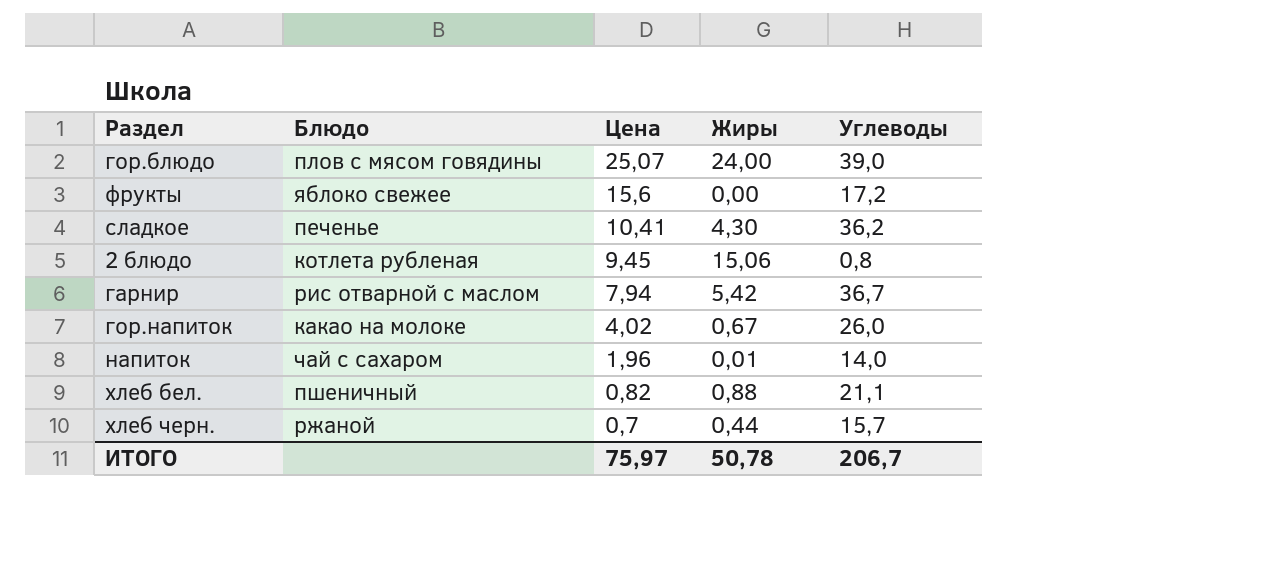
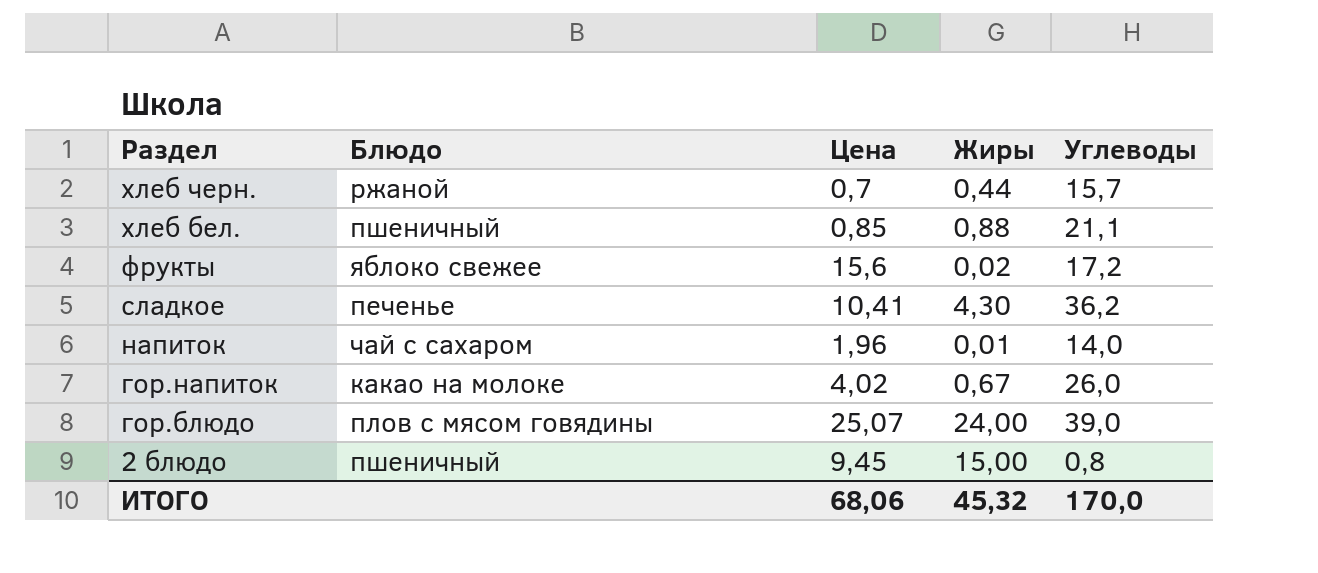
row order: Цена descending -> Раздел descending
row гарнир: рис отварной с маслом | 7,94 | 5,42 | 36,7 -> none
хлеб бел. | Цена: 0,82 -> 0,85
фрукты | Жиры: 0,00 -> 0,02
2 блюдо | Блюдо: котлета рубленая -> пшеничный
2 блюдо | Жиры: 15,06 -> 15,00
ИТОГО | Цена: 75,97 -> 68,06
ИТОГО | Жиры: 50,78 -> 45,32
ИТОГО | Углеводы: 206,7 -> 170,0

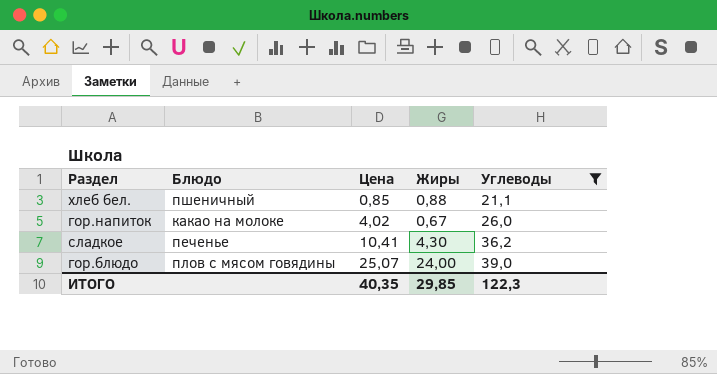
filter: none -> Углеводы >= 21,1
row order: Раздел descending -> Цена ascending
ИТОГО | Цена: 68,06 -> 40,35
ИТОГО | Жиры: 45,32 -> 29,85
ИТОГО | Углеводы: 170,0 -> 122,3

